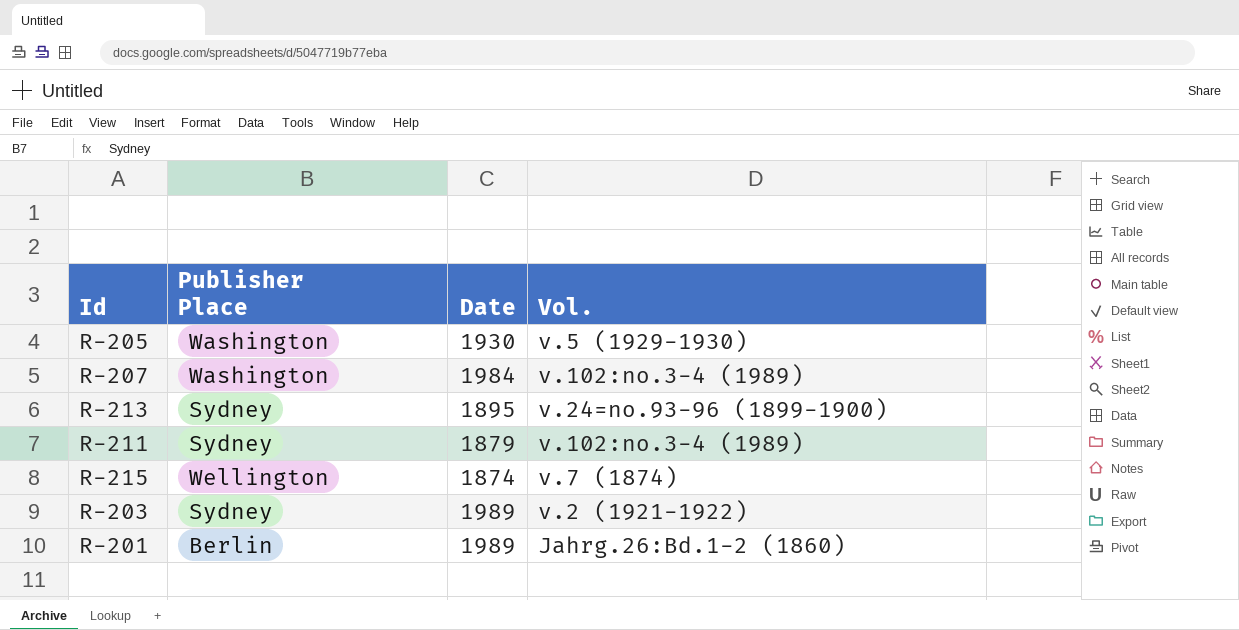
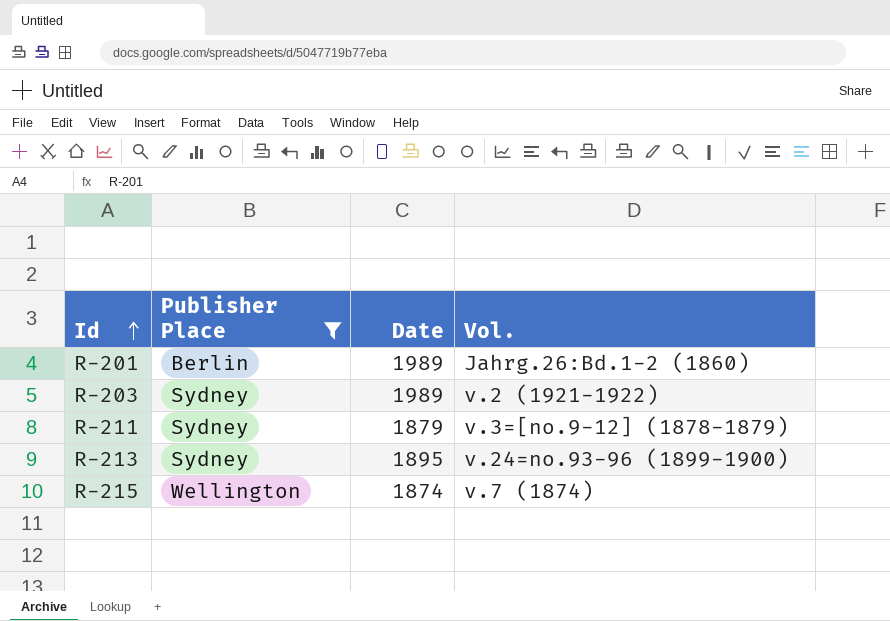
filter: none -> Publisher Place != Washington
row order: none -> Id ascending
R-211 | Vol.: v.102:no.3-4 (1989) -> v.3=[no.9-12] (1878-1879)

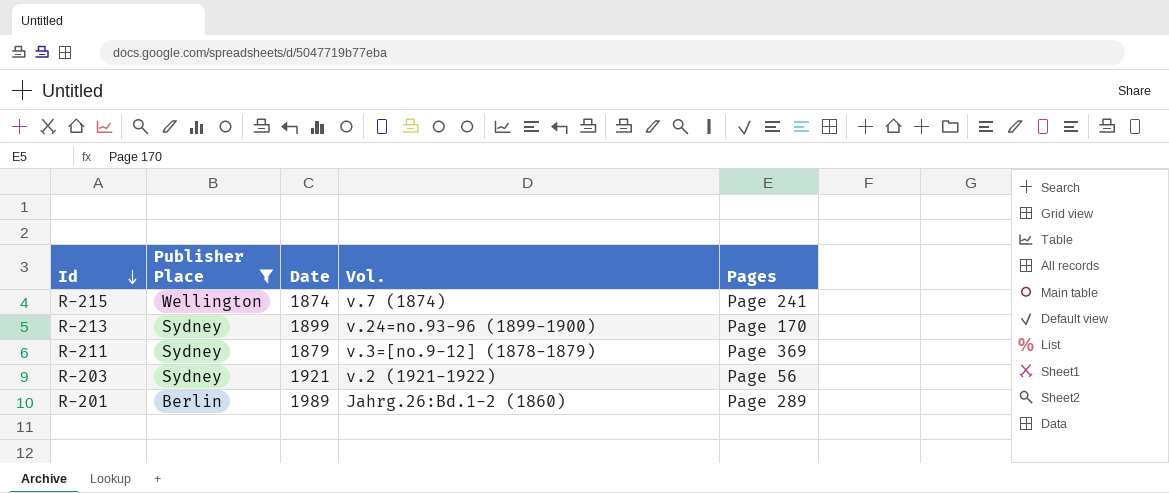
row order: Id ascending -> Id descending
column Pages | position: none -> 5
R-213 | Date: 1895 -> 1899
R-203 | Date: 1989 -> 1921

